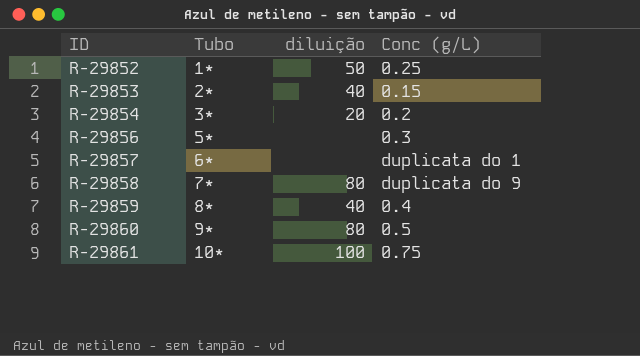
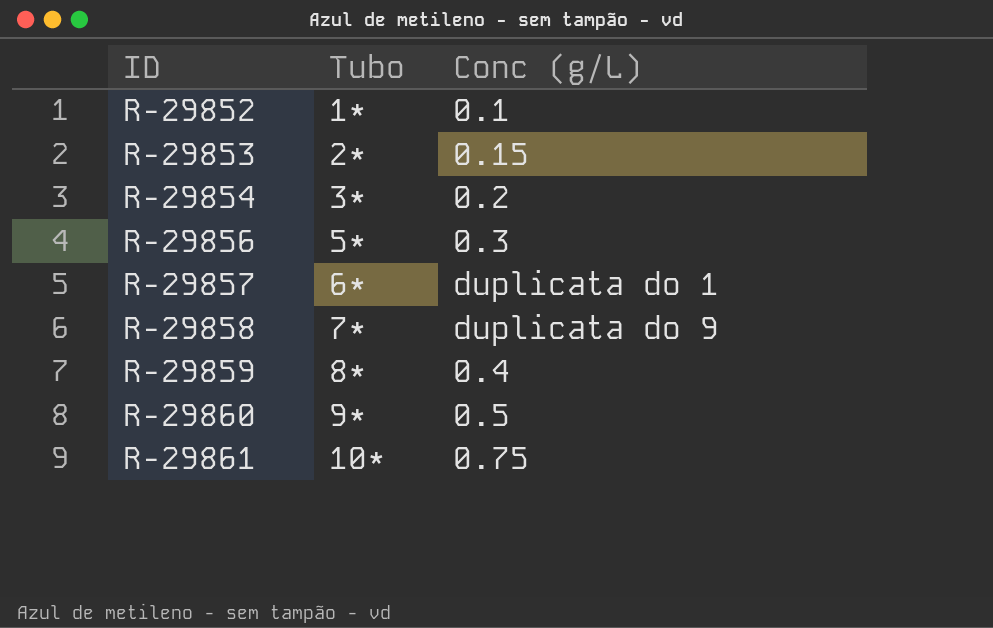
column diluição | position: 3 -> none
R-29852 | Conc (g/L): 0.25 -> 0.1

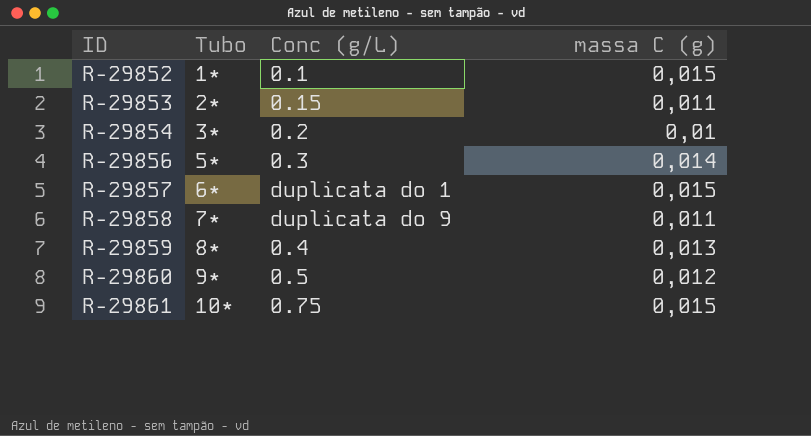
column massa C (g) | position: none -> 4

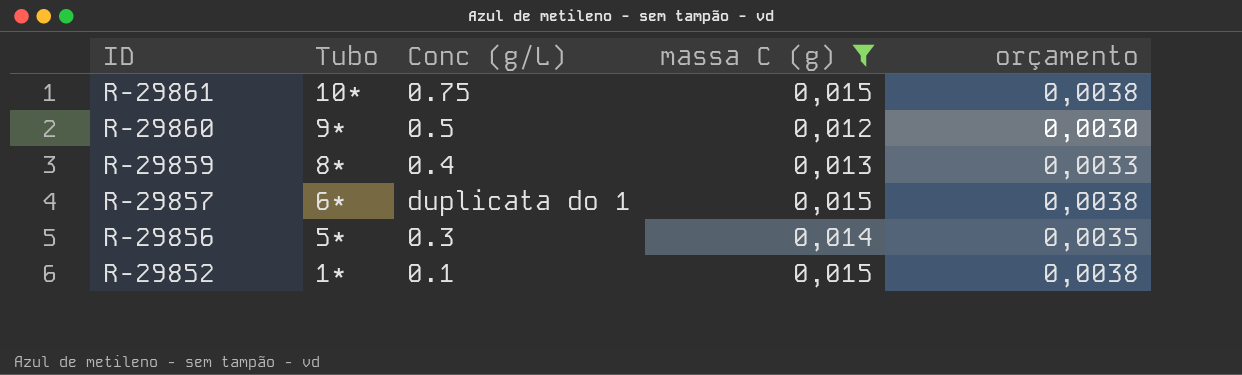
filter: none -> massa C (g) >= 0,012
row order: ID ascending -> ID descending
column orçamento | formula: none -> [massa C (g)] * 0,25

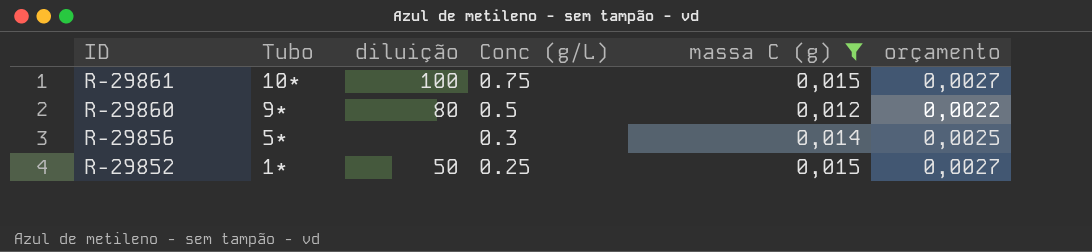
column diluição | position: none -> 3
column orçamento | formula: [massa C (g)] * 0,25 -> [massa C (g)] * 0,18
row R-29859: 8* | 0.4 | 0,013 | 0,0033 -> none
row R-29857: 6* | duplicata do 1 | 0,015 | 0,0038 -> none
R-29852 | Conc (g/L): 0.1 -> 0.25

